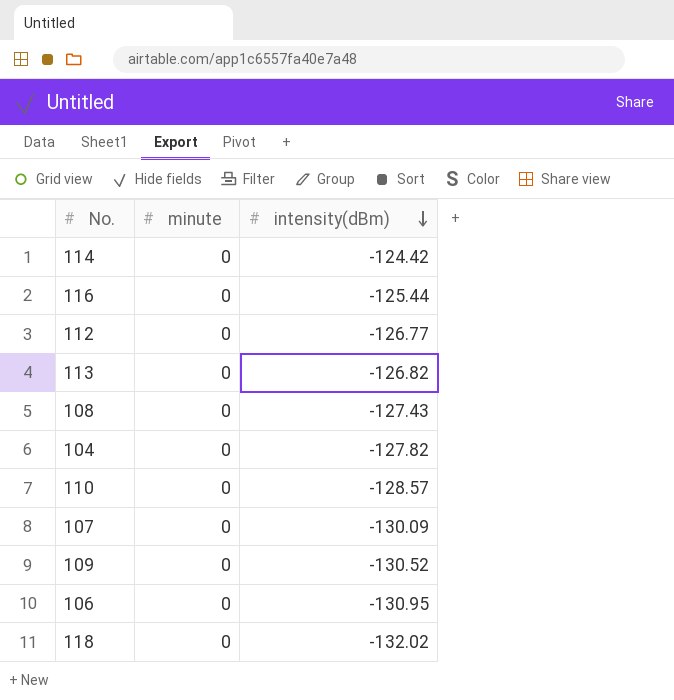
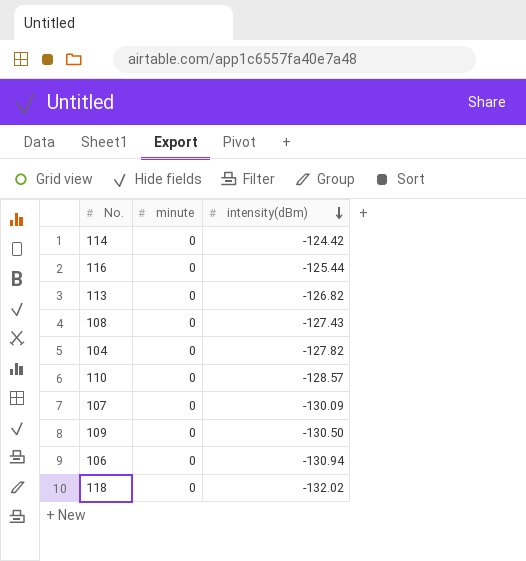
row 112: 0 | -126.77 -> none
109 | intensity(dBm): -130.52 -> -130.50
106 | intensity(dBm): -130.95 -> -130.94

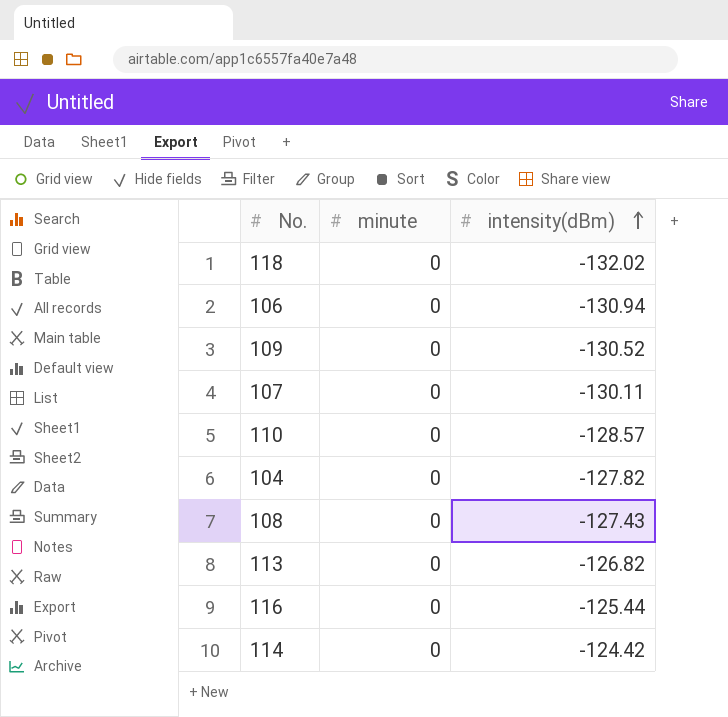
row order: intensity(dBm) descending -> intensity(dBm) ascending
109 | intensity(dBm): -130.50 -> -130.52
107 | intensity(dBm): -130.09 -> -130.11

